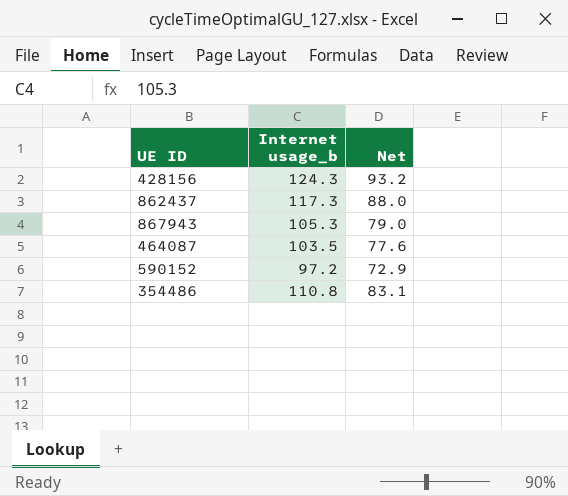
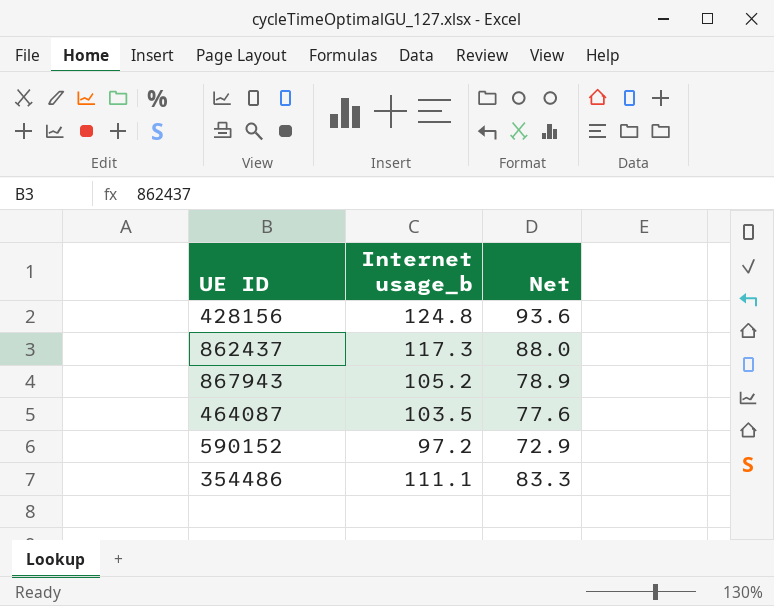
428156 | Internet usage_b: 124.3 -> 124.8
428156 | Net: 93.2 -> 93.6
867943 | Internet usage_b: 105.3 -> 105.2
867943 | Net: 79.0 -> 78.9
354486 | Internet usage_b: 110.8 -> 111.1
354486 | Net: 83.1 -> 83.3

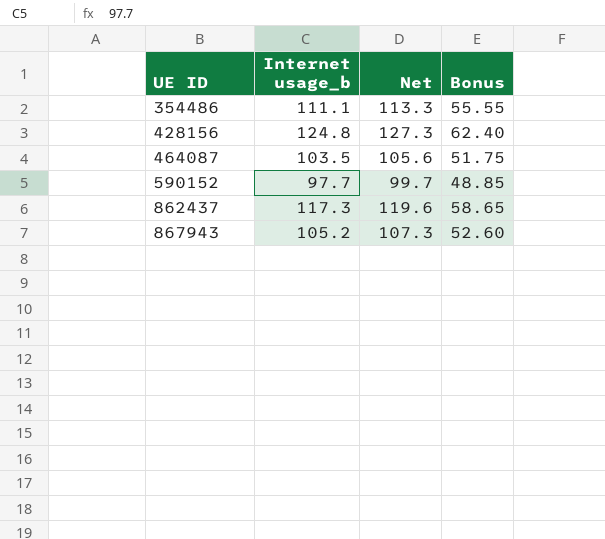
row order: none -> UE ID ascending
column Net | formula: [Internet usage_b] * 0.75 -> [Internet usage_b] * 1.02
column Bonus | formula: none -> [Internet usage_b] * 0.5
590152 | Internet usage_b: 97.2 -> 97.7

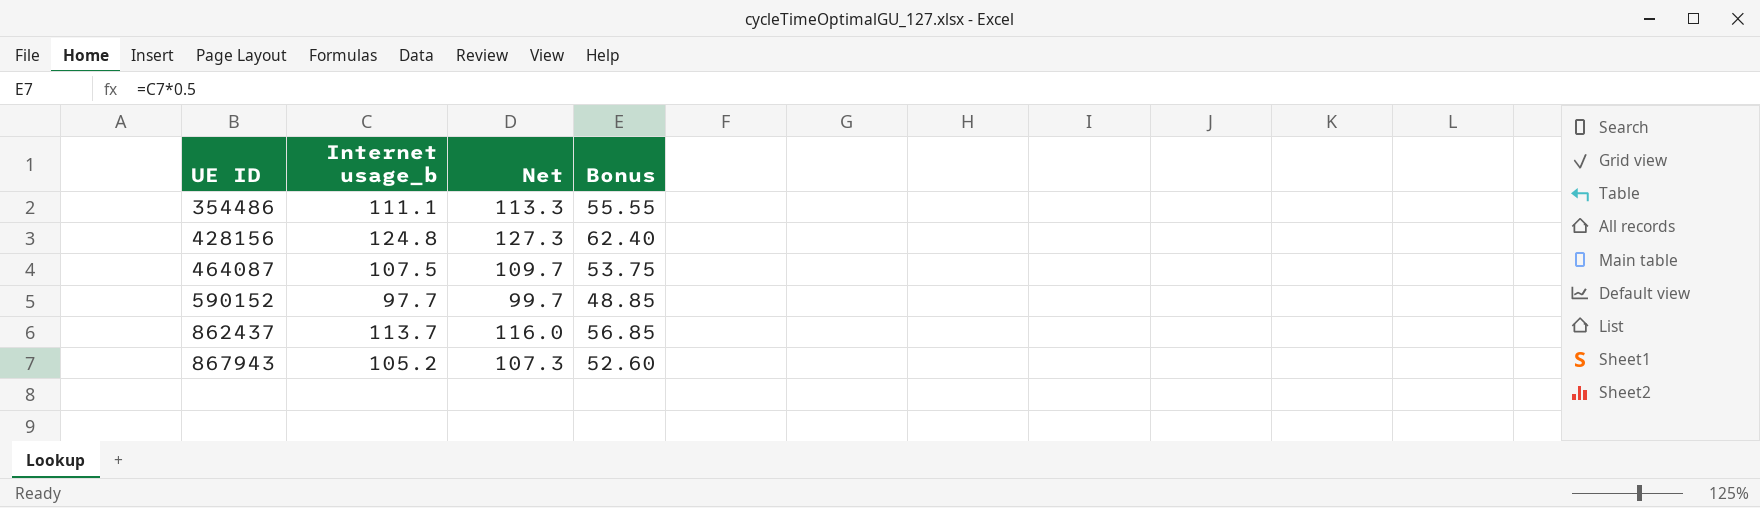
464087 | Internet usage_b: 103.5 -> 107.5
464087 | Net: 105.6 -> 109.7
464087 | Bonus: 51.75 -> 53.75
862437 | Internet usage_b: 117.3 -> 113.7
862437 | Net: 119.6 -> 116.0
862437 | Bonus: 58.65 -> 56.85

